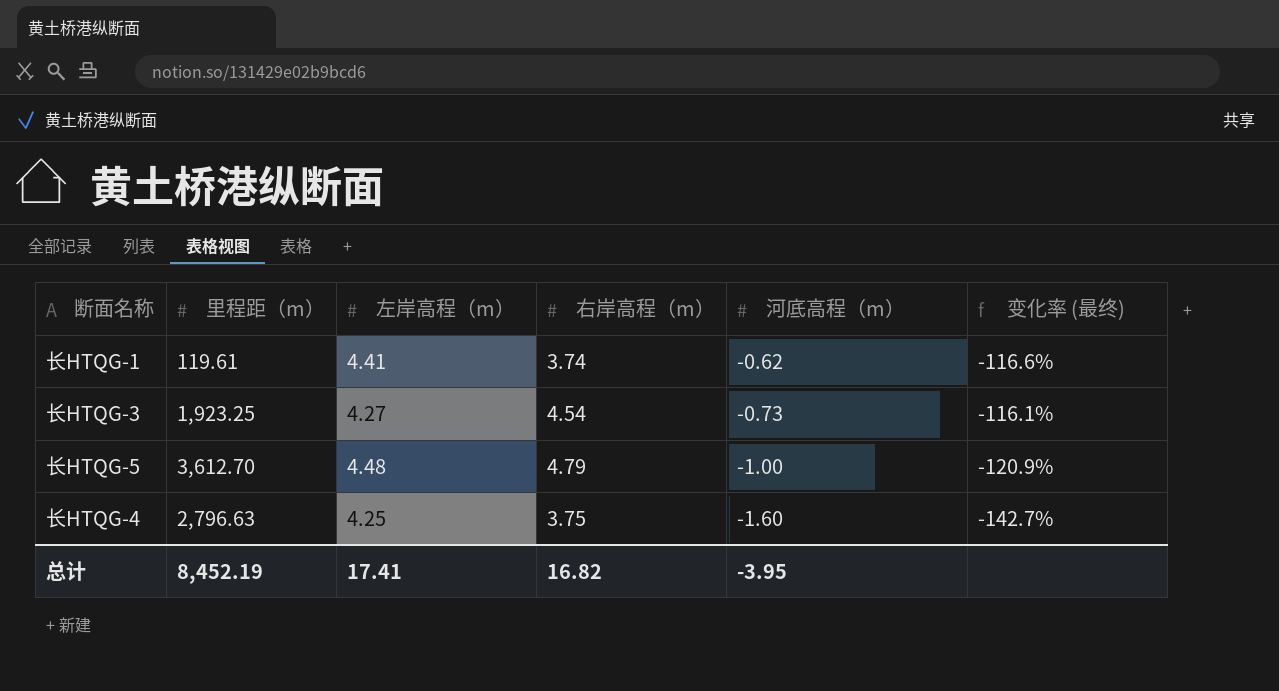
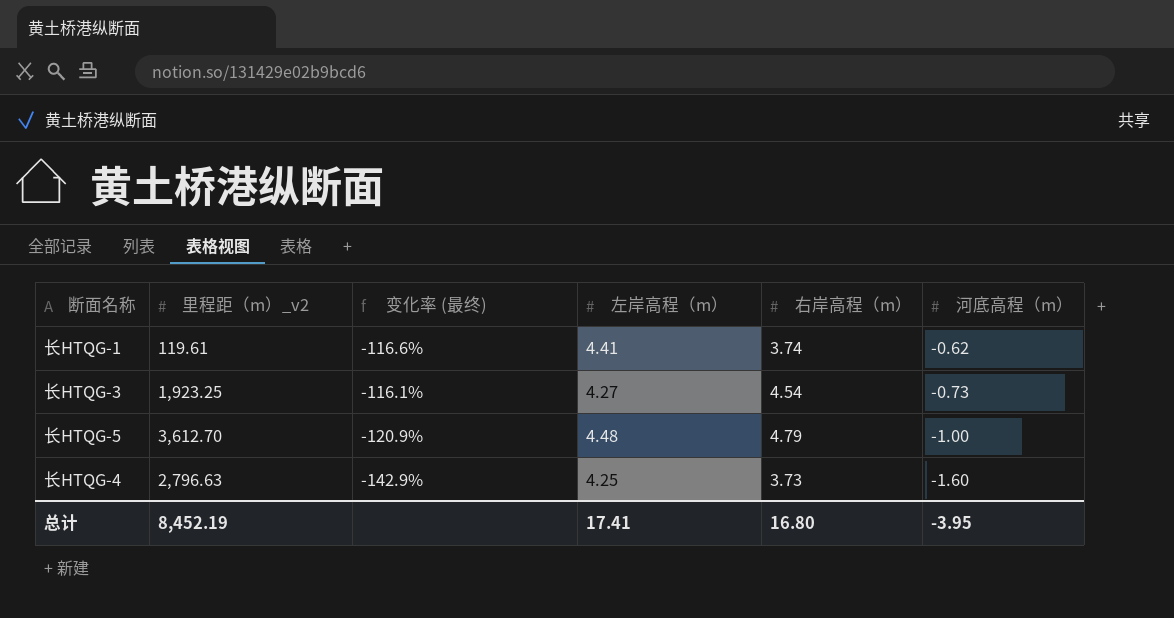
column name: 里程距（m） -> 里程距（m）_v2
column 变化率 (最终) | position: 6 -> 3
长HTQG-4 | 变化率 (最终): -142.7% -> -142.9%
长HTQG-4 | 右岸高程（m）: 3.75 -> 3.73
总计 | 右岸高程（m）: 16.82 -> 16.80

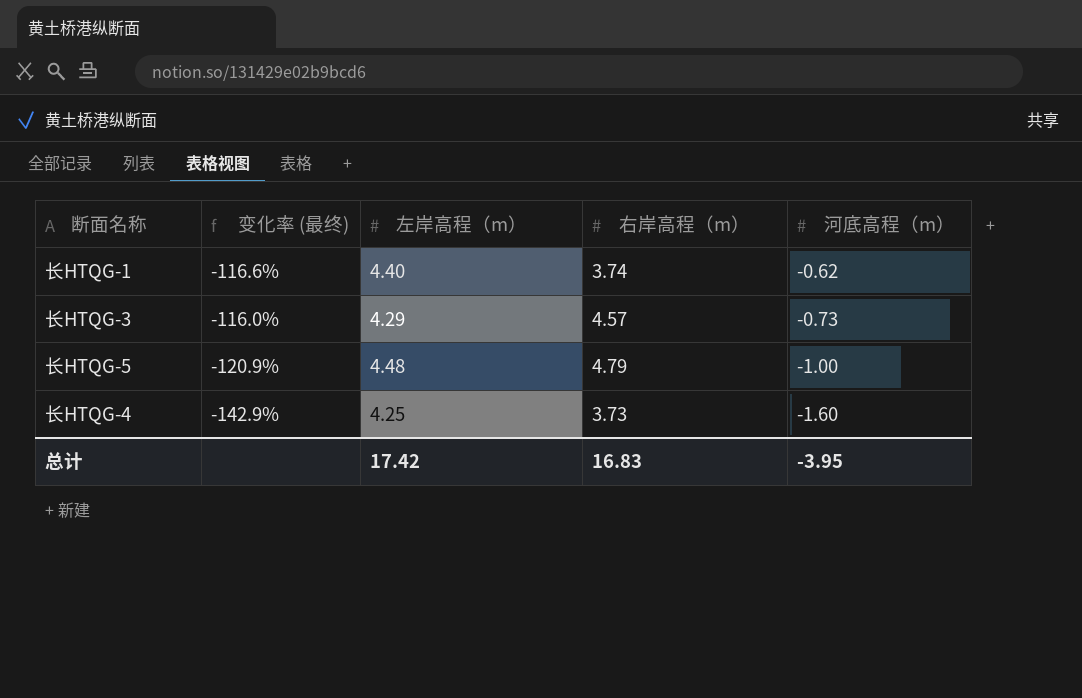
column 里程距（m）_v2 | position: 2 -> none
长HTQG-1 | 左岸高程（m）: 4.41 -> 4.40
长HTQG-3 | 变化率 (最终): -116.1% -> -116.0%
长HTQG-3 | 左岸高程（m）: 4.27 -> 4.29
长HTQG-3 | 右岸高程（m）: 4.54 -> 4.57
总计 | 左岸高程（m）: 17.41 -> 17.42
总计 | 右岸高程（m）: 16.80 -> 16.83

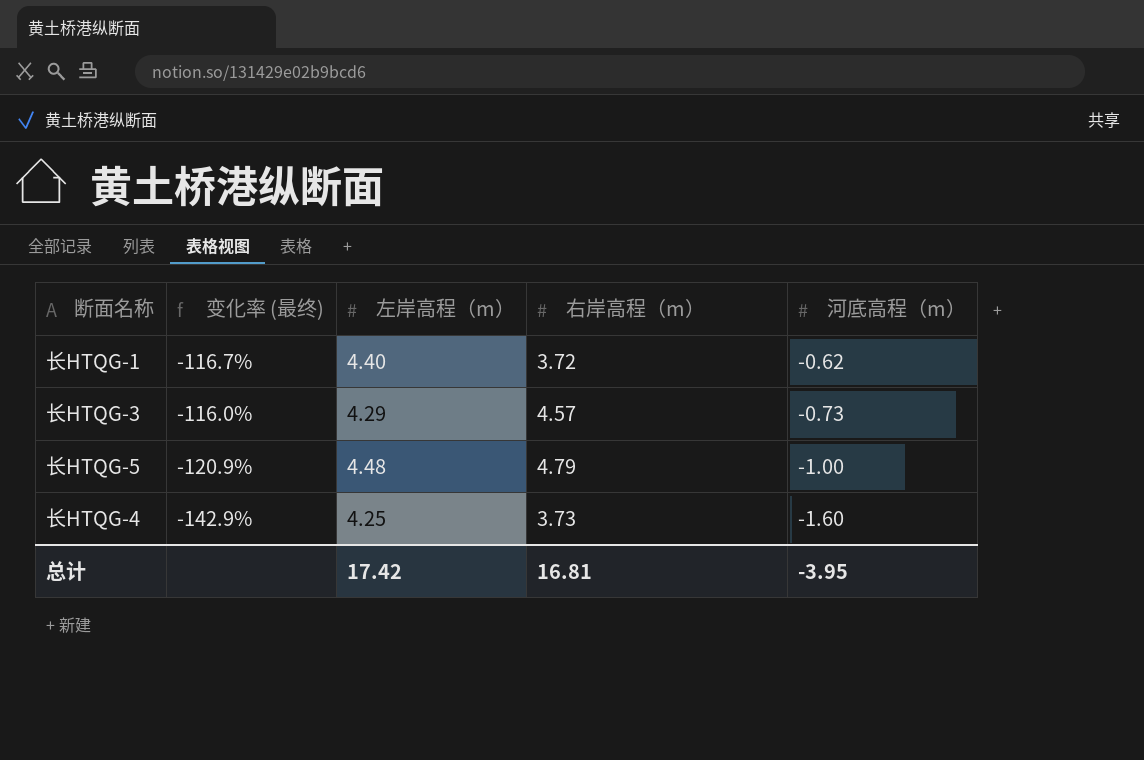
长HTQG-1 | 变化率 (最终): -116.6% -> -116.7%
长HTQG-1 | 右岸高程（m）: 3.74 -> 3.72
总计 | 右岸高程（m）: 16.83 -> 16.81

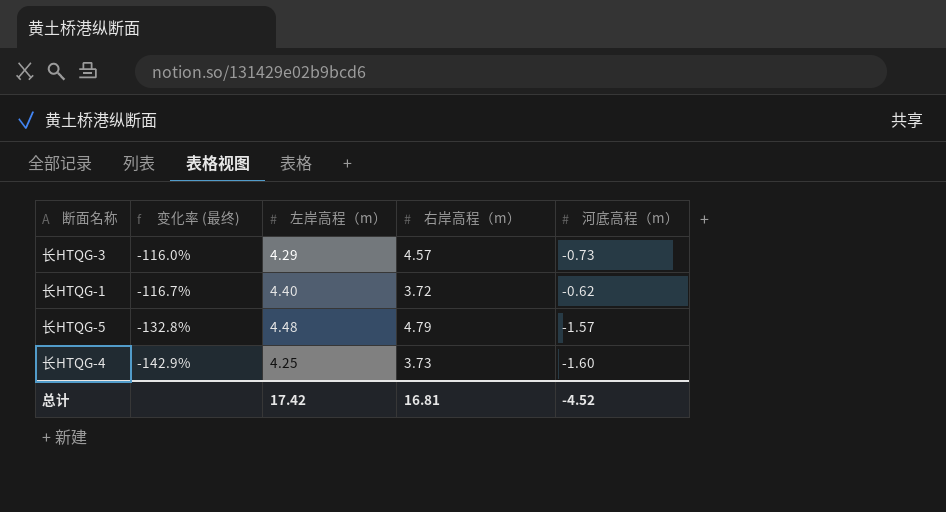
row order: 河底高程（m） descending -> 变化率 (最终) descending
长HTQG-5 | 变化率 (最终): -120.9% -> -132.8%
长HTQG-5 | 河底高程（m）: -1.00 -> -1.57
总计 | 河底高程（m）: -3.95 -> -4.52

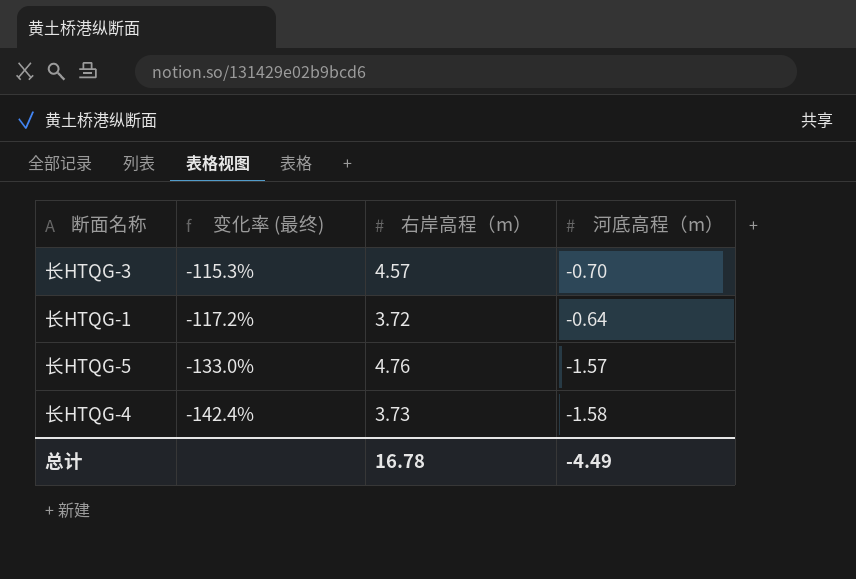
column 左岸高程（m） | position: 3 -> none
长HTQG-3 | 变化率 (最终): -116.0% -> -115.3%
长HTQG-3 | 河底高程（m）: -0.73 -> -0.70
长HTQG-1 | 变化率 (最终): -116.7% -> -117.2%
长HTQG-1 | 河底高程（m）: -0.62 -> -0.64
长HTQG-5 | 变化率 (最终): -132.8% -> -133.0%
长HTQG-5 | 右岸高程（m）: 4.79 -> 4.76
长HTQG-4 | 变化率 (最终): -142.9% -> -142.4%
长HTQG-4 | 河底高程（m）: -1.60 -> -1.58
总计 | 右岸高程（m）: 16.81 -> 16.78
总计 | 河底高程（m）: -4.52 -> -4.49

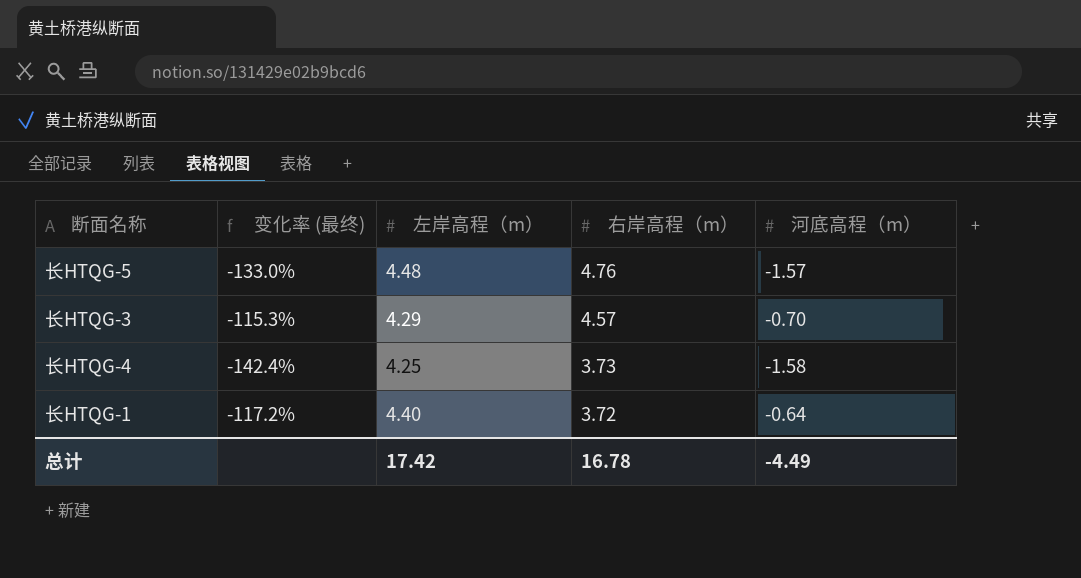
row order: 变化率 (最终) descending -> 右岸高程（m） descending
column 左岸高程（m） | position: none -> 3

